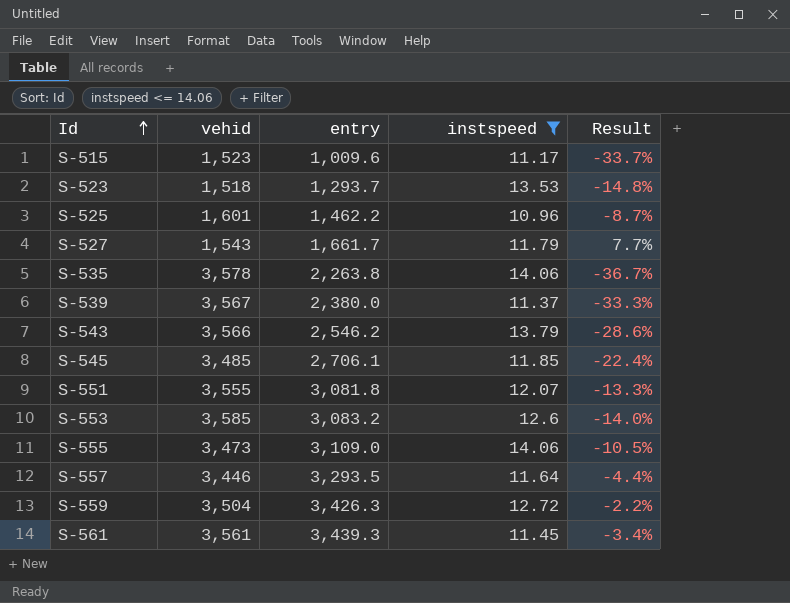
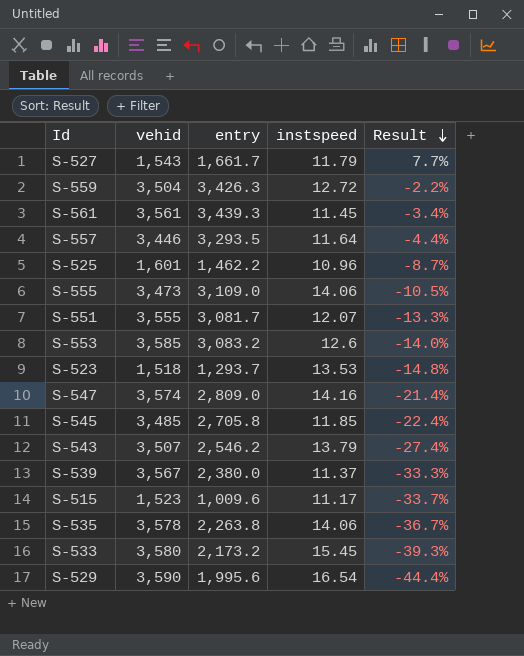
filter: instspeed <= 14.06 -> none
row order: Id ascending -> Result descending
S-551 | entry: 3,081.8 -> 3,081.7
S-545 | entry: 2,706.1 -> 2,705.8
S-543 | vehid: 3,566 -> 3,507
S-543 | Result: -28.6% -> -27.4%

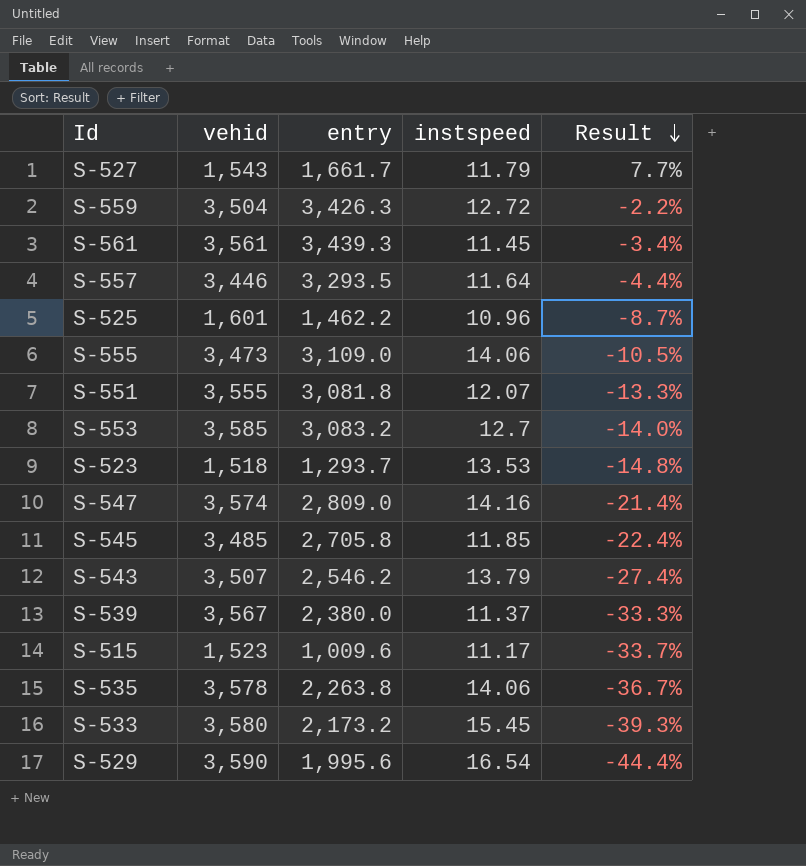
S-551 | entry: 3,081.7 -> 3,081.8
S-553 | instspeed: 12.6 -> 12.7

